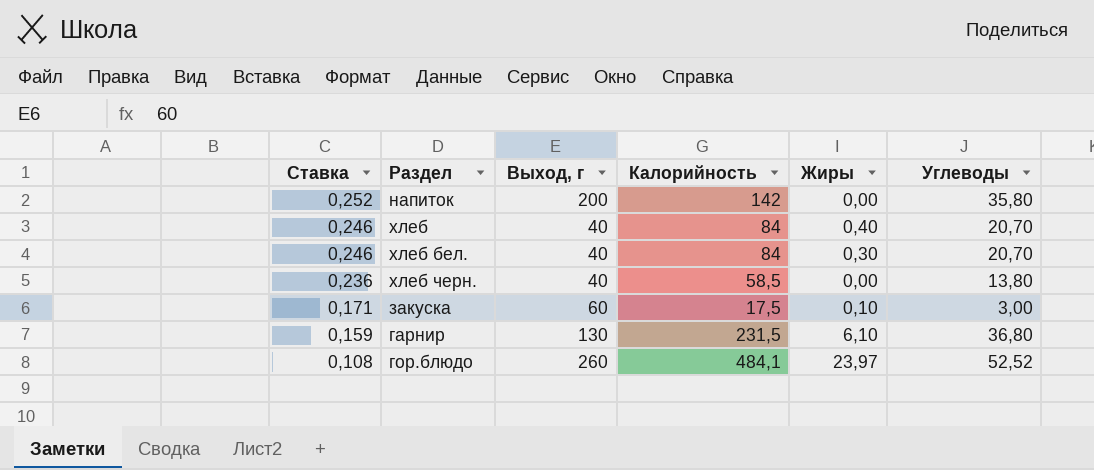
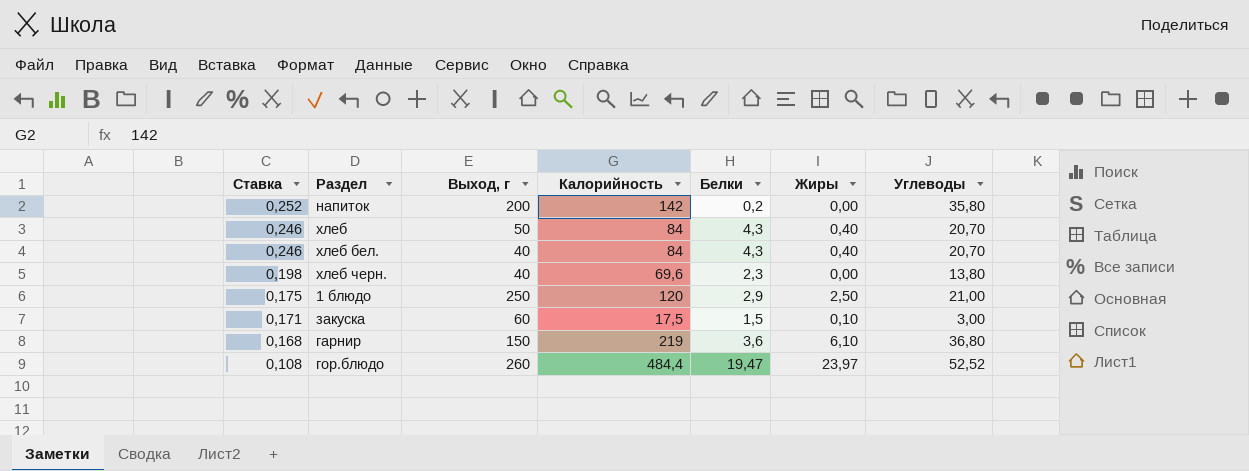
column Белки | position: none -> 5
хлеб | Выход, г: 40 -> 50
хлеб бел. | Жиры: 0,30 -> 0,40
хлеб черн. | Ставка: 0,236 -> 0,198
хлеб черн. | Калорийность: 58,5 -> 69,6
row 1 блюдо: none -> 0,175 | 250 | 120 | 2,9 | 2,50 | 21,00
гарнир | Ставка: 0,159 -> 0,168
гарнир | Выход, г: 130 -> 150
гарнир | Калорийность: 231,5 -> 219
гор.блюдо | Калорийность: 484,1 -> 484,4

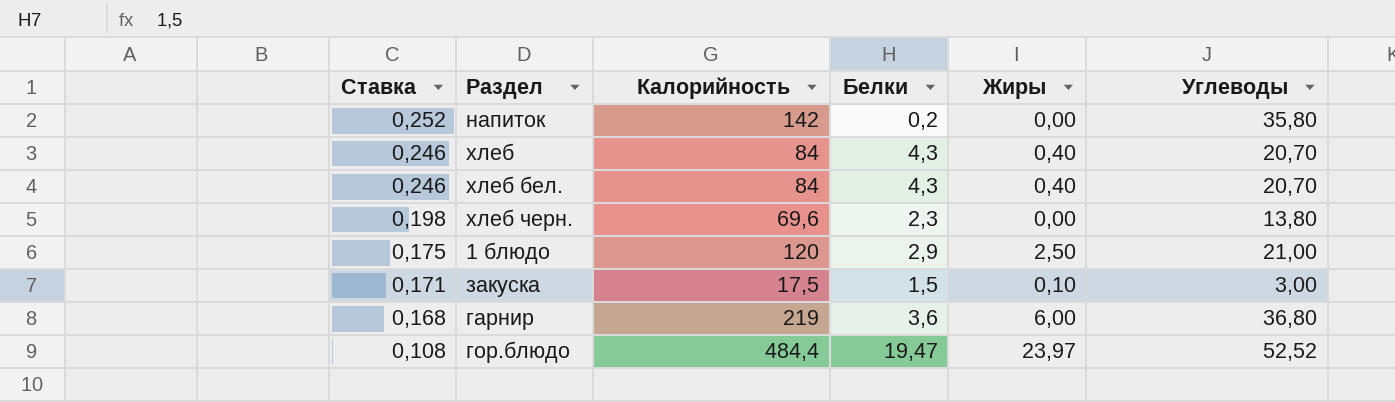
column Выход, г | position: 3 -> none
гарнир | Жиры: 6,10 -> 6,00

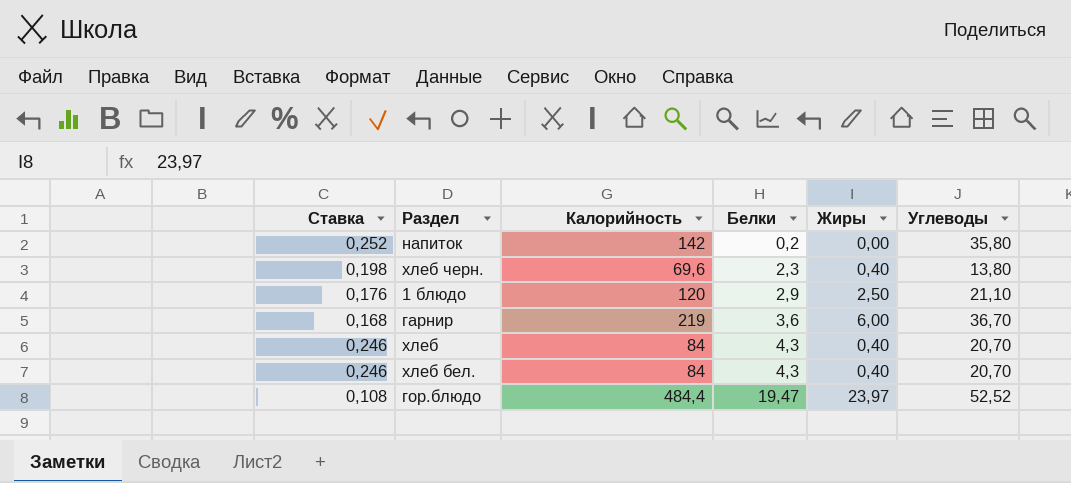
row order: Ставка descending -> Белки ascending
row закуска: 0,171 | 17,5 | 1,5 | 0,10 | 3,00 -> none
хлеб черн. | Жиры: 0,00 -> 0,40
1 блюдо | Ставка: 0,175 -> 0,176
1 блюдо | Углеводы: 21,00 -> 21,10
гарнир | Углеводы: 36,80 -> 36,70

